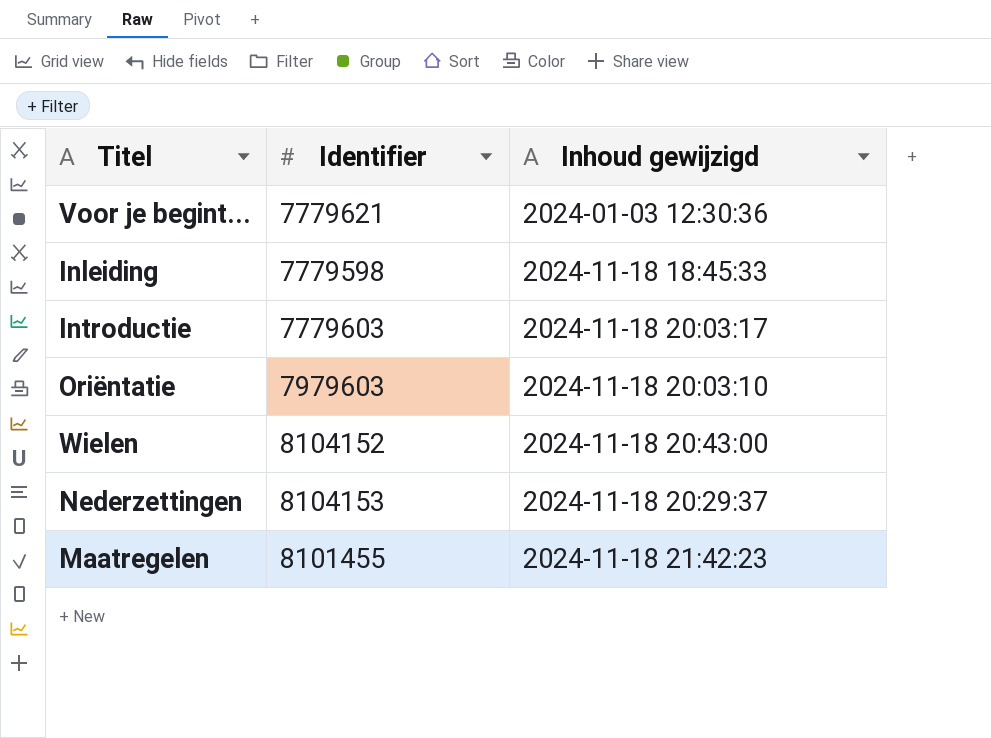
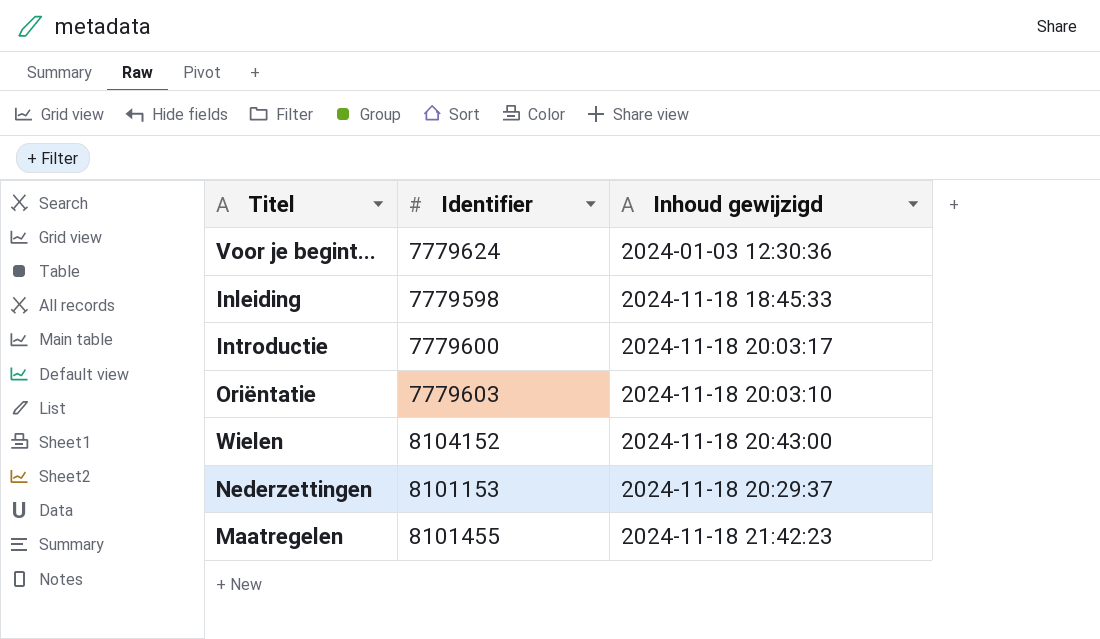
Voor je begint... | Identifier: 7779621 -> 7779624
Introductie | Identifier: 7779603 -> 7779600
Oriëntatie | Identifier: 7979603 -> 7779603
Nederzettingen | Identifier: 8104153 -> 8101153

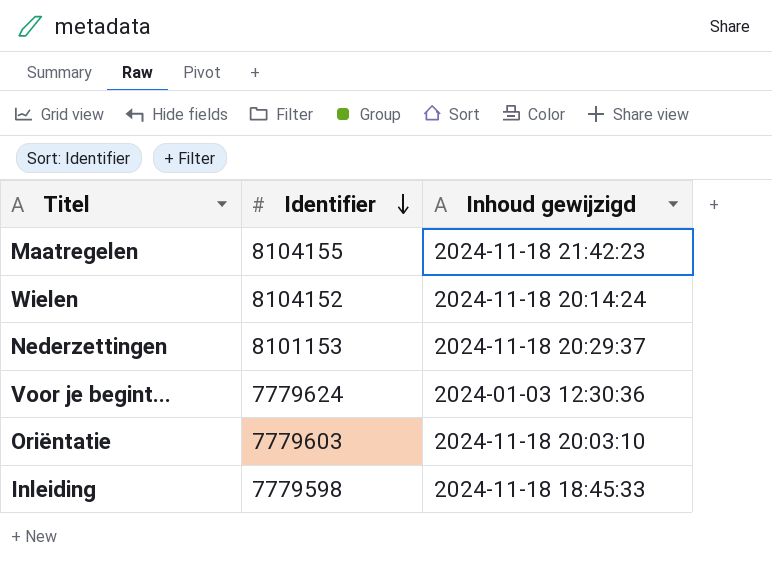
row order: none -> Identifier descending
row Introductie: 7779600 | 2024-11-18 20:03:17 -> none
Maatregelen | Identifier: 8101455 -> 8104155
Wielen | Inhoud gewijzigd: 2024-11-18 20:43:00 -> 2024-11-18 20:14:24

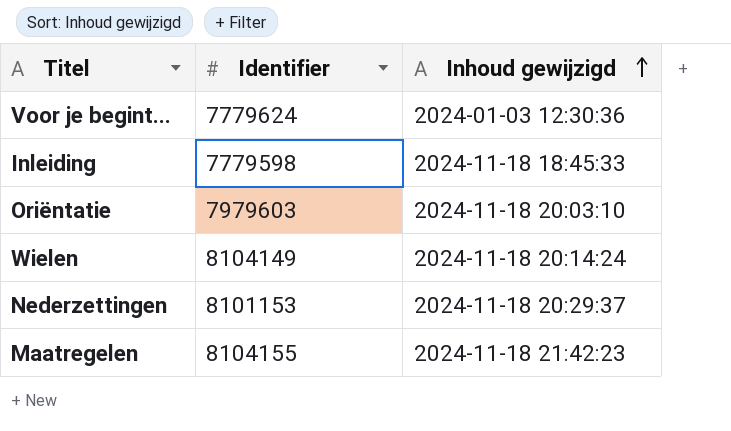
row order: Identifier descending -> Inhoud gewijzigd ascending
Oriëntatie | Identifier: 7779603 -> 7979603
Wielen | Identifier: 8104152 -> 8104149

